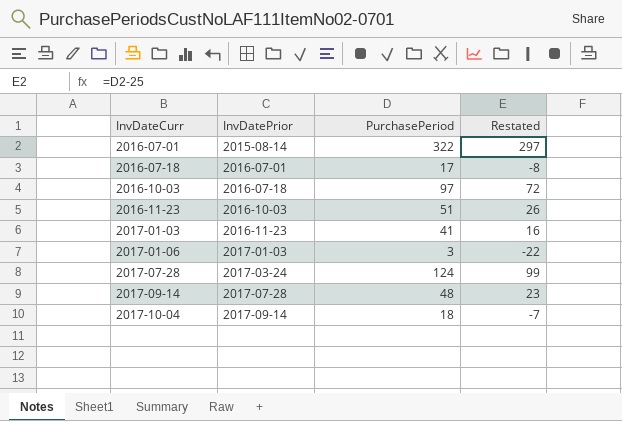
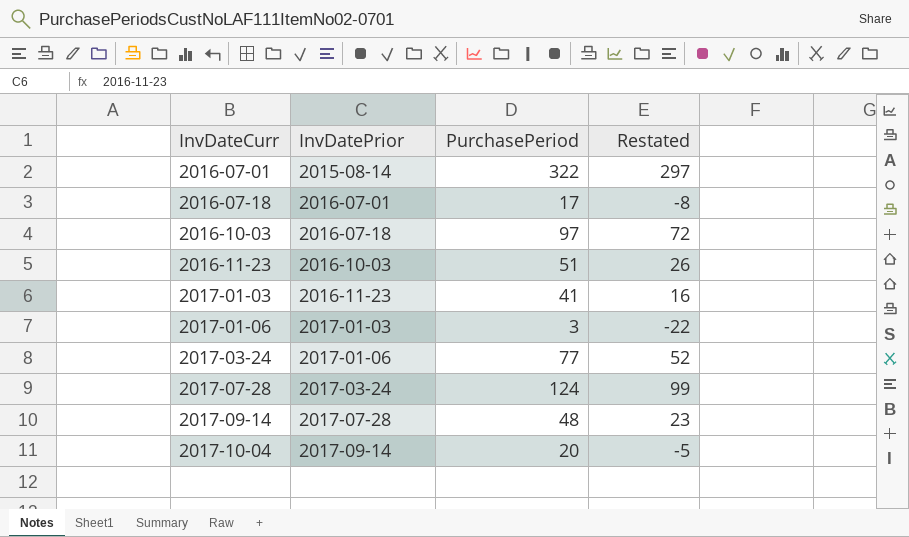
row 2017-03-24: none -> 2017-01-06 | 77 | 52
2017-10-04 | PurchasePeriod: 18 -> 20
2017-10-04 | Restated: -7 -> -5

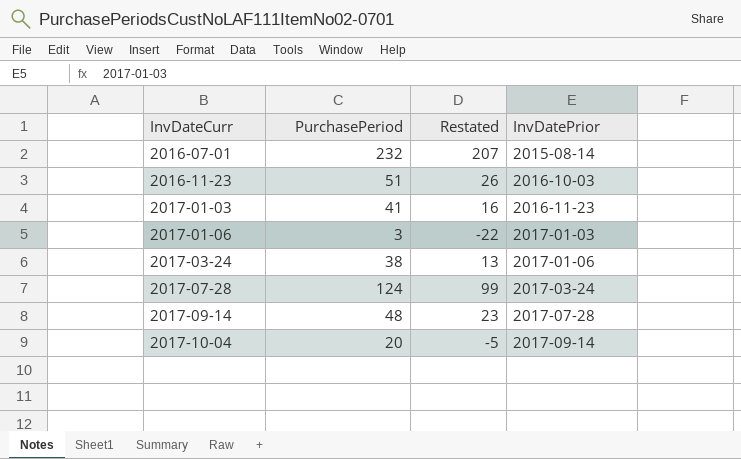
column InvDatePrior | position: 2 -> 4
row 2016-07-18: 2016-07-01 | 17 | -8 -> none
row 2016-10-03: 2016-07-18 | 97 | 72 -> none
2016-07-01 | PurchasePeriod: 322 -> 232
2016-07-01 | Restated: 297 -> 207
2017-03-24 | PurchasePeriod: 77 -> 38
2017-03-24 | Restated: 52 -> 13

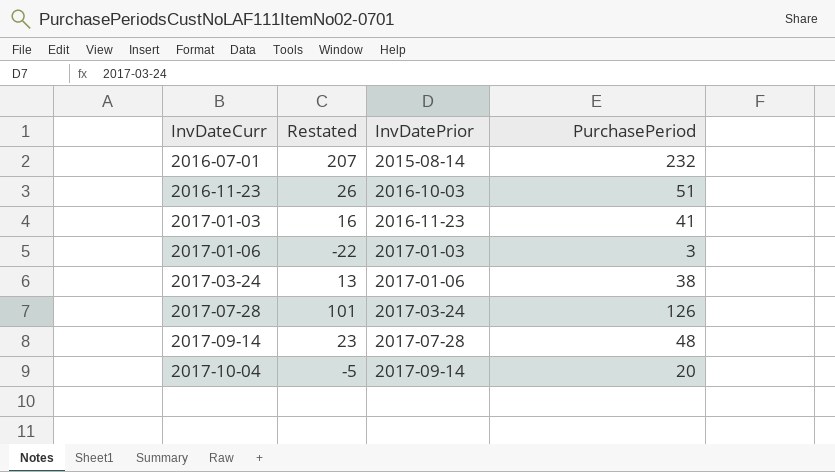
column PurchasePeriod | position: 2 -> 4
2017-07-28 | Restated: 99 -> 101
2017-07-28 | PurchasePeriod: 124 -> 126

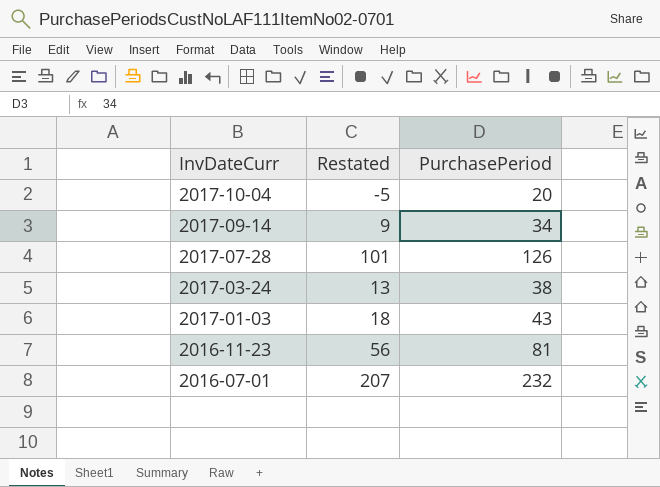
row order: InvDateCurr ascending -> InvDateCurr descending
column InvDatePrior | position: 3 -> none
row 2017-01-06: -22 | 2017-01-03 | 3 -> none
2017-09-14 | Restated: 23 -> 9
2017-09-14 | PurchasePeriod: 48 -> 34
2017-01-03 | Restated: 16 -> 18
2017-01-03 | PurchasePeriod: 41 -> 43
2016-11-23 | Restated: 26 -> 56
2016-11-23 | PurchasePeriod: 51 -> 81

